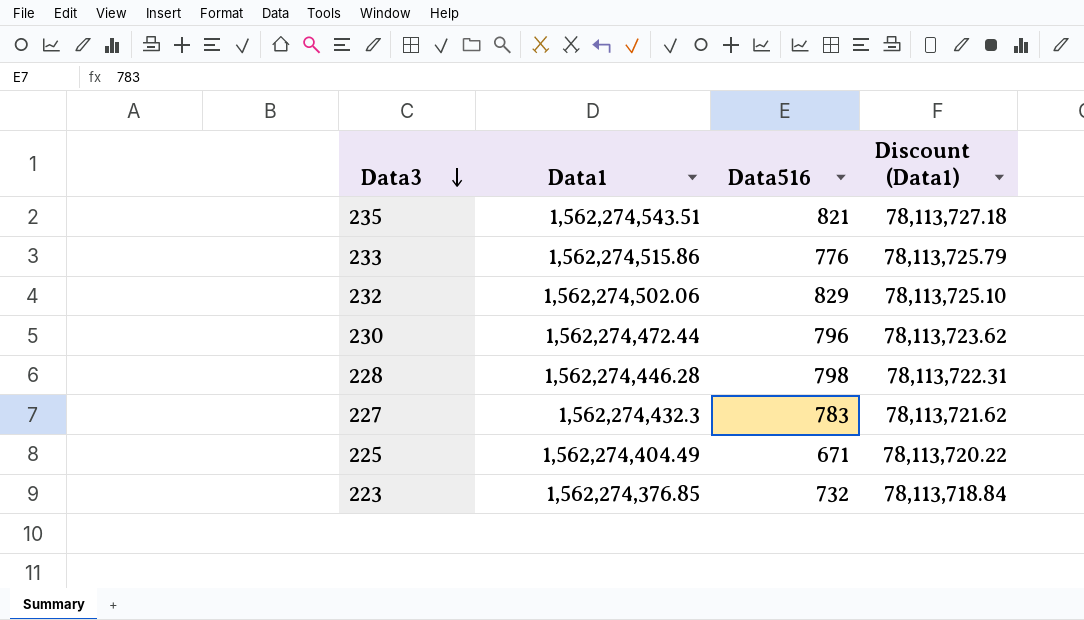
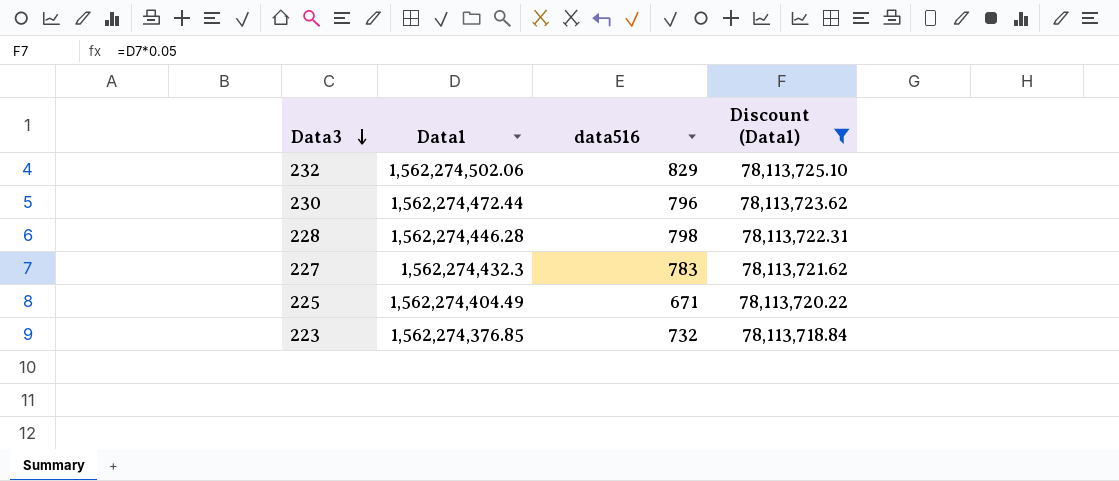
filter: none -> Discount (Data1) <= 78,113,725.10
column name: Data516 -> data516

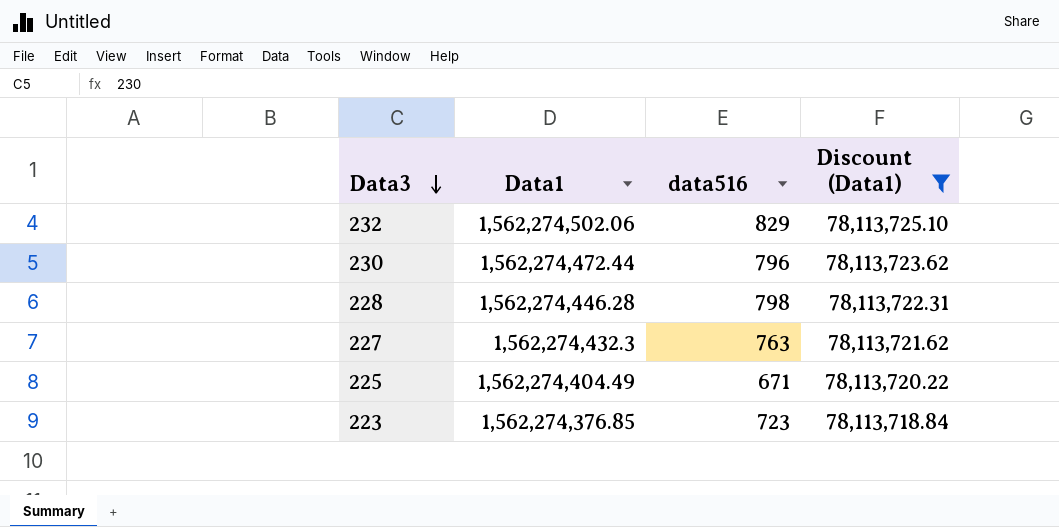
227 | data516: 783 -> 763
223 | data516: 732 -> 723

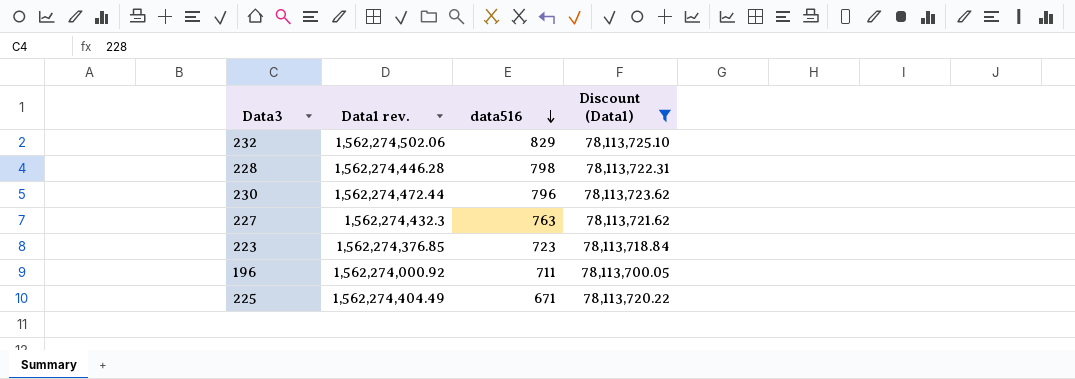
row order: Data3 descending -> data516 descending
column name: Data1 -> Data1 rev.
row 196: none -> 1,562,274,000.92 | 711 | 78,113,700.05

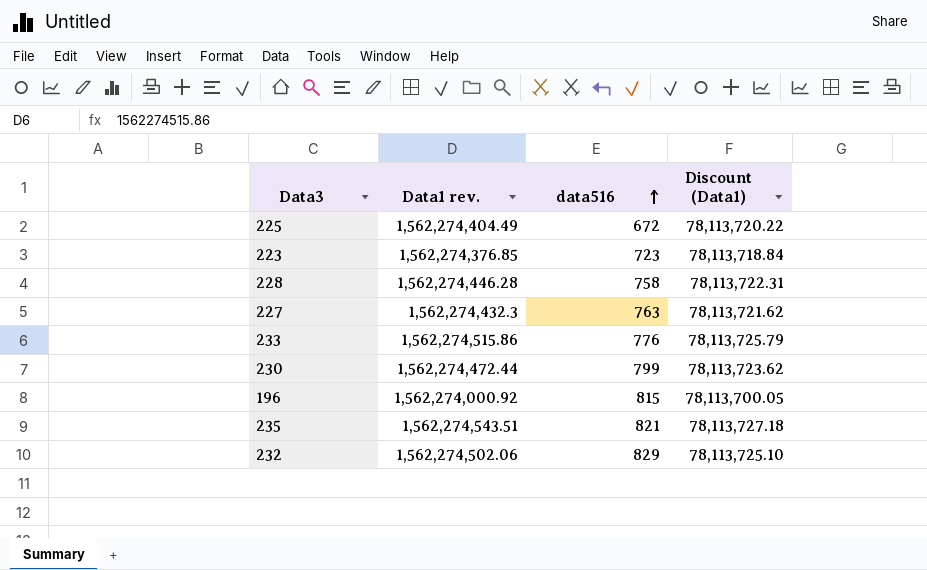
filter: Discount (Data1) <= 78,113,725.10 -> none
row order: data516 descending -> data516 ascending
225 | data516: 671 -> 672
228 | data516: 798 -> 758
230 | data516: 796 -> 799
196 | data516: 711 -> 815

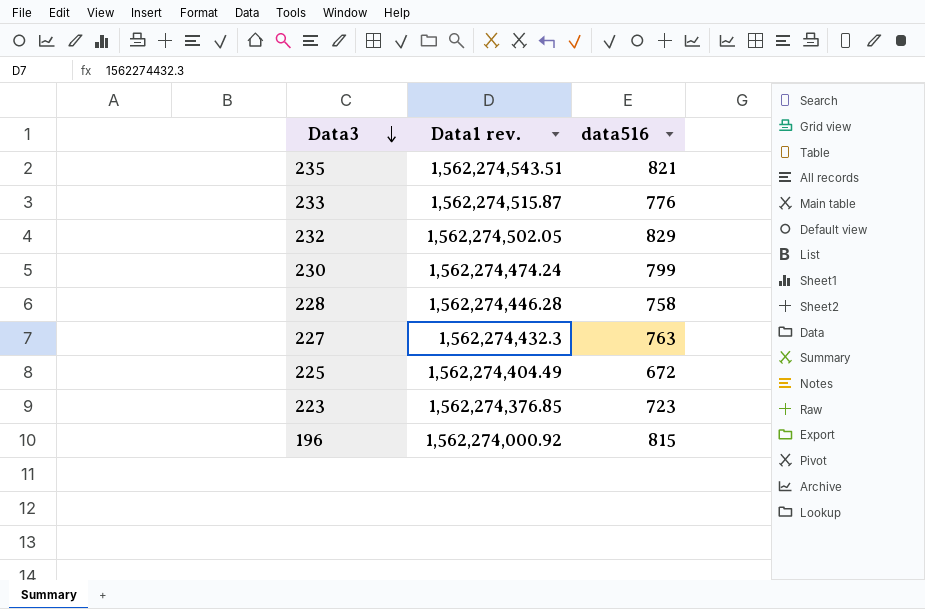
row order: data516 ascending -> Data3 descending
column Discount (Data1) | formula: [Data1 rev.] * 0.05 -> none
233 | Data1 rev.: 1,562,274,515.86 -> 1,562,274,515.87
232 | Data1 rev.: 1,562,274,502.06 -> 1,562,274,502.05
230 | Data1 rev.: 1,562,274,472.44 -> 1,562,274,474.24

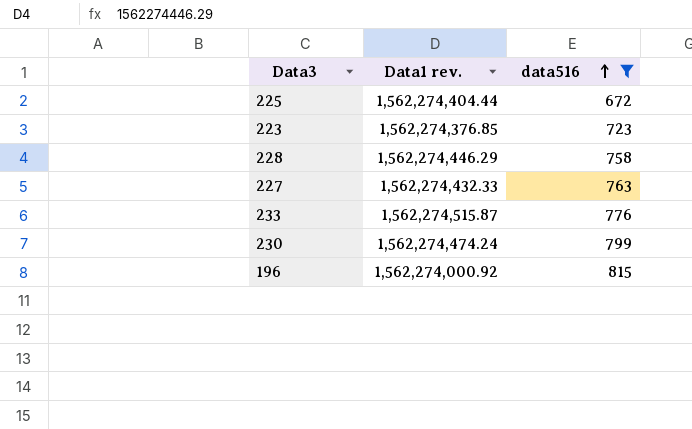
filter: none -> data516 <= 815
row order: Data3 descending -> data516 ascending
225 | Data1 rev.: 1,562,274,404.49 -> 1,562,274,404.44
228 | Data1 rev.: 1,562,274,446.28 -> 1,562,274,446.29
227 | Data1 rev.: 1,562,274,432.3 -> 1,562,274,432.33

